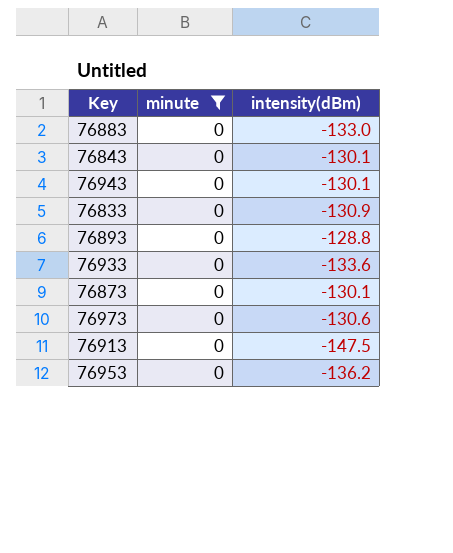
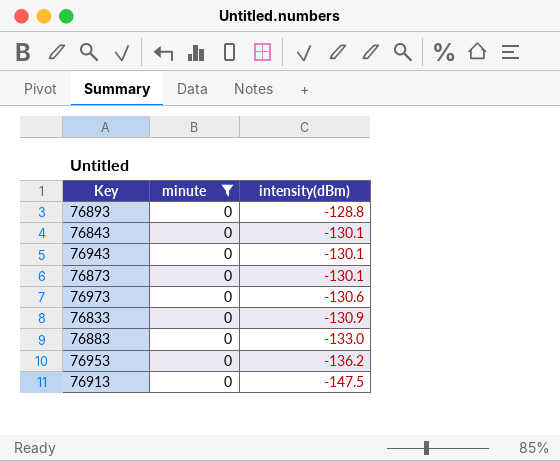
row order: none -> intensity(dBm) descending
row 76933: 0 | -133.6 -> none

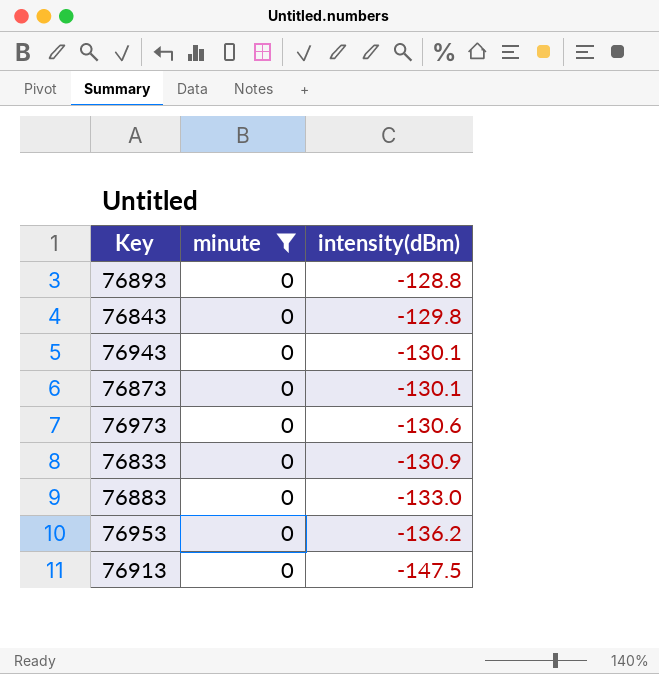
76843 | intensity(dBm): -130.1 -> -129.8

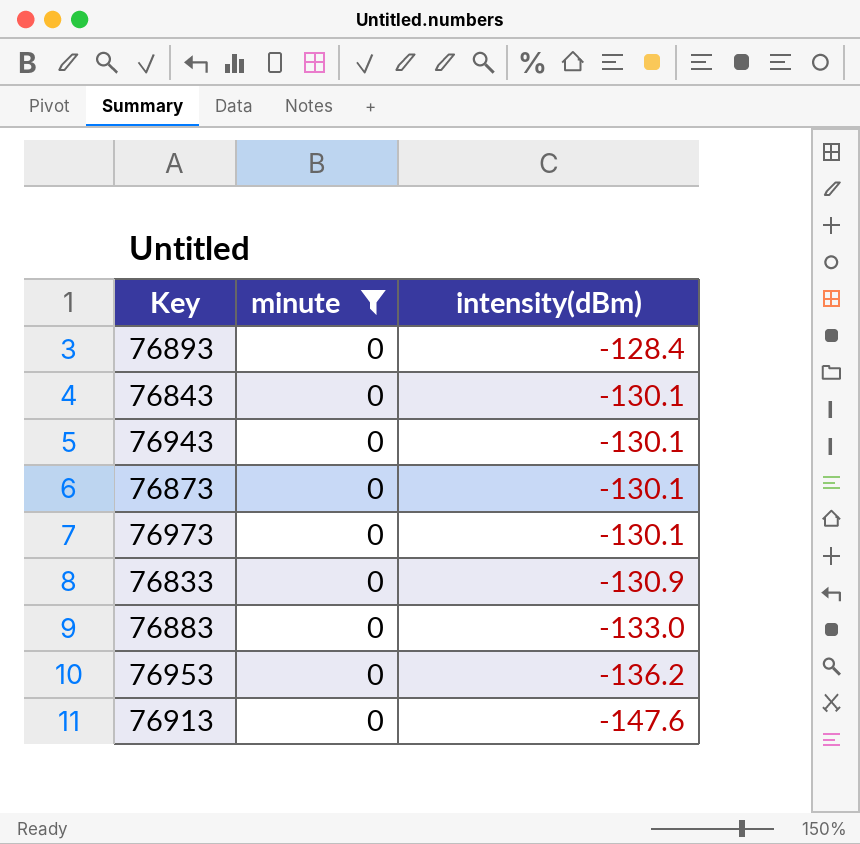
76893 | intensity(dBm): -128.8 -> -128.4
76843 | intensity(dBm): -129.8 -> -130.1
76973 | intensity(dBm): -130.6 -> -130.1
76913 | intensity(dBm): -147.5 -> -147.6

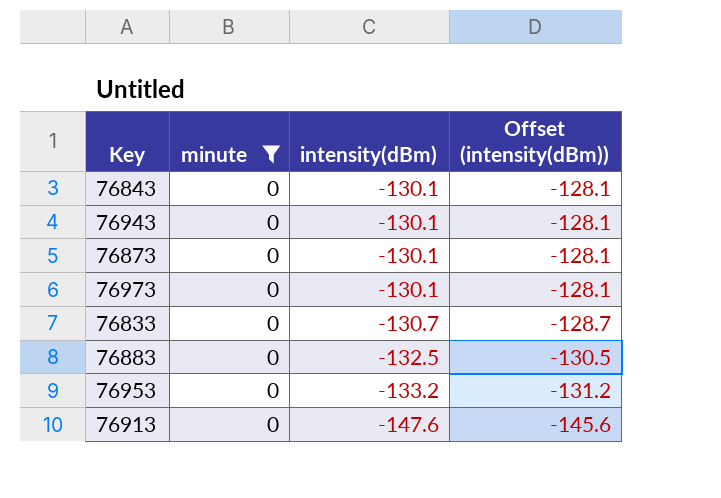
column Offset (intensity(dBm)) | formula: none -> [intensity(dBm)] + 2
row 76893: 0 | -128.4 -> none
76833 | intensity(dBm): -130.9 -> -130.7
76883 | intensity(dBm): -133.0 -> -132.5
76953 | intensity(dBm): -136.2 -> -133.2

